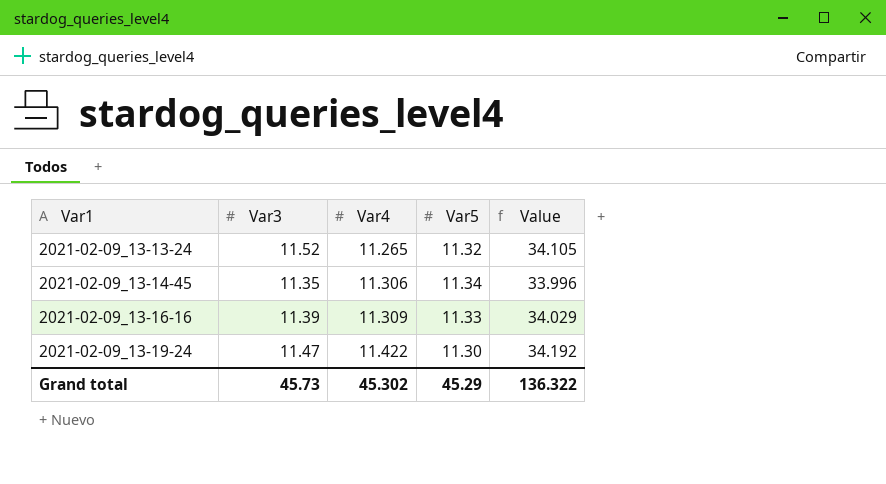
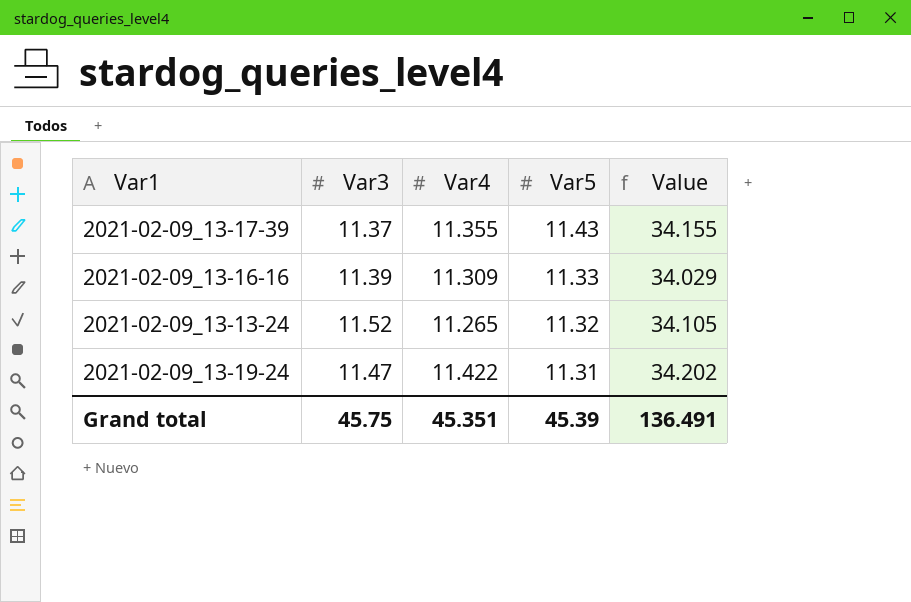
row order: Var1 ascending -> Var5 descending
row 2021-02-09_13-14-45: 11.35 | 11.306 | 11.34 | 33.996 -> none
row 2021-02-09_13-17-39: none -> 11.37 | 11.355 | 11.43 | 34.155
2021-02-09_13-19-24 | Var5: 11.30 -> 11.31
2021-02-09_13-19-24 | Value: 34.192 -> 34.202
Grand total | Var3: 45.73 -> 45.75
Grand total | Var4: 45.302 -> 45.351
Grand total | Var5: 45.29 -> 45.39
Grand total | Value: 136.322 -> 136.491

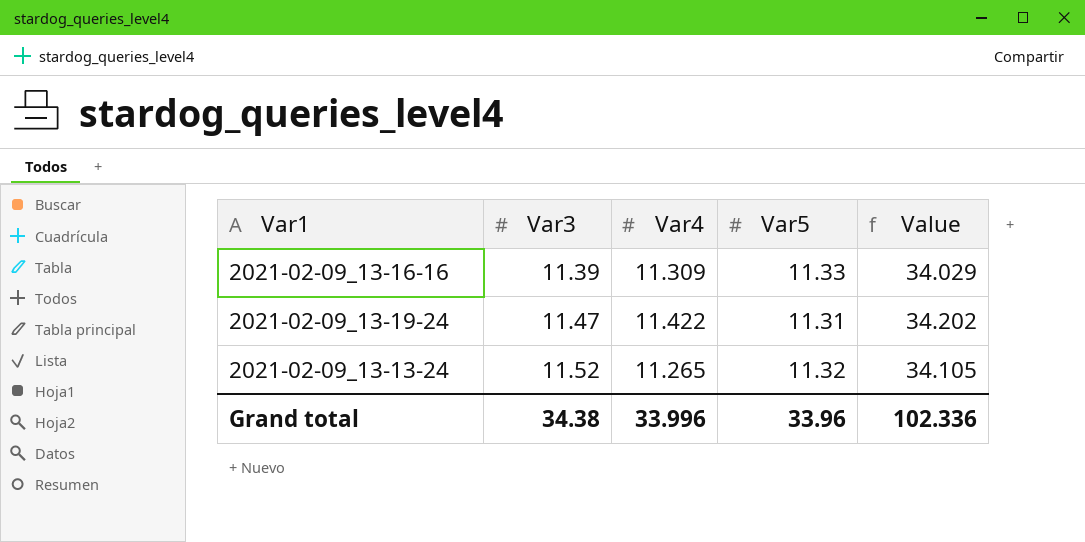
row order: Var5 descending -> Var3 ascending
row 2021-02-09_13-17-39: 11.37 | 11.355 | 11.43 | 34.155 -> none
Grand total | Var3: 45.75 -> 34.38
Grand total | Var4: 45.351 -> 33.996
Grand total | Var5: 45.39 -> 33.96
Grand total | Value: 136.491 -> 102.336

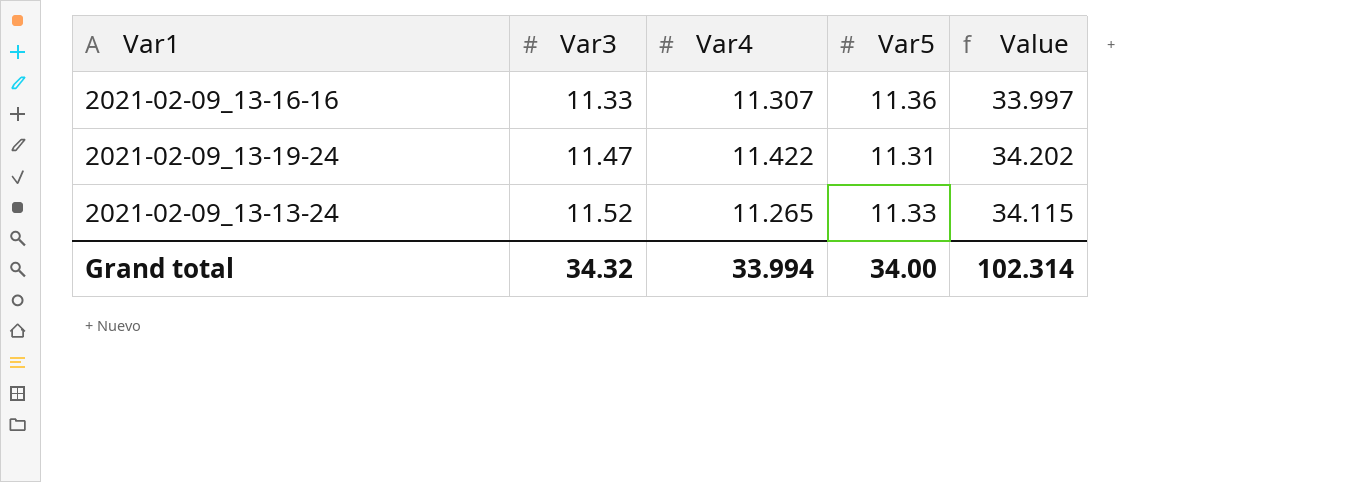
2021-02-09_13-16-16 | Var3: 11.39 -> 11.33
2021-02-09_13-16-16 | Var4: 11.309 -> 11.307
2021-02-09_13-16-16 | Var5: 11.33 -> 11.36
2021-02-09_13-16-16 | Value: 34.029 -> 33.997
2021-02-09_13-13-24 | Var5: 11.32 -> 11.33
2021-02-09_13-13-24 | Value: 34.105 -> 34.115
Grand total | Var3: 34.38 -> 34.32
Grand total | Var4: 33.996 -> 33.994
Grand total | Var5: 33.96 -> 34.00
Grand total | Value: 102.336 -> 102.314

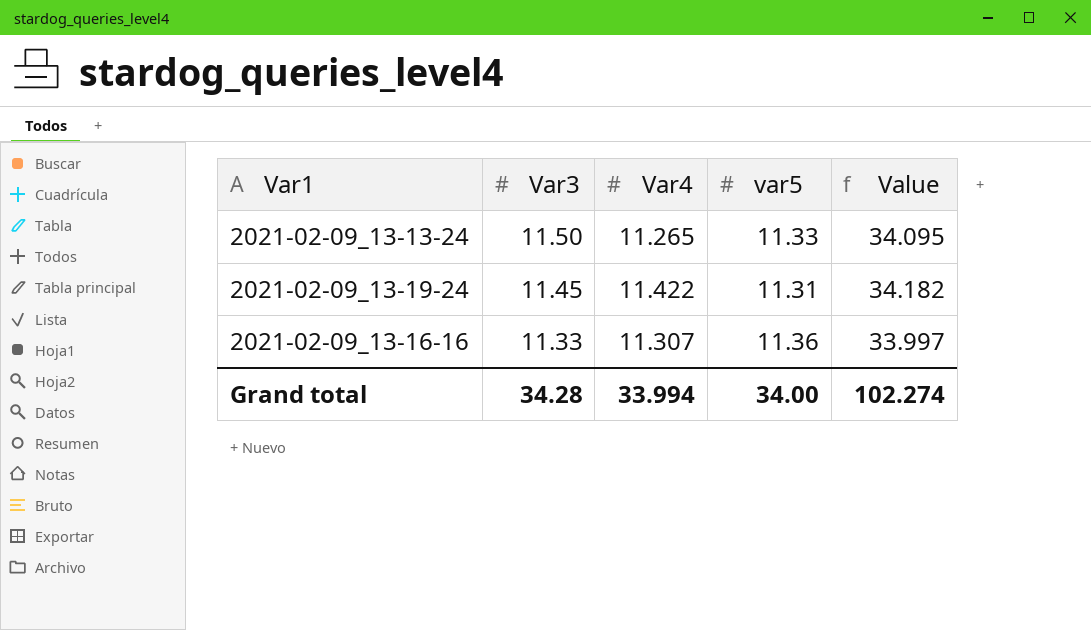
row order: Var3 ascending -> Var3 descending
column name: Var5 -> var5
2021-02-09_13-13-24 | Var3: 11.52 -> 11.50
2021-02-09_13-13-24 | Value: 34.115 -> 34.095
2021-02-09_13-19-24 | Var3: 11.47 -> 11.45
2021-02-09_13-19-24 | Value: 34.202 -> 34.182
Grand total | Var3: 34.32 -> 34.28
Grand total | Value: 102.314 -> 102.274

